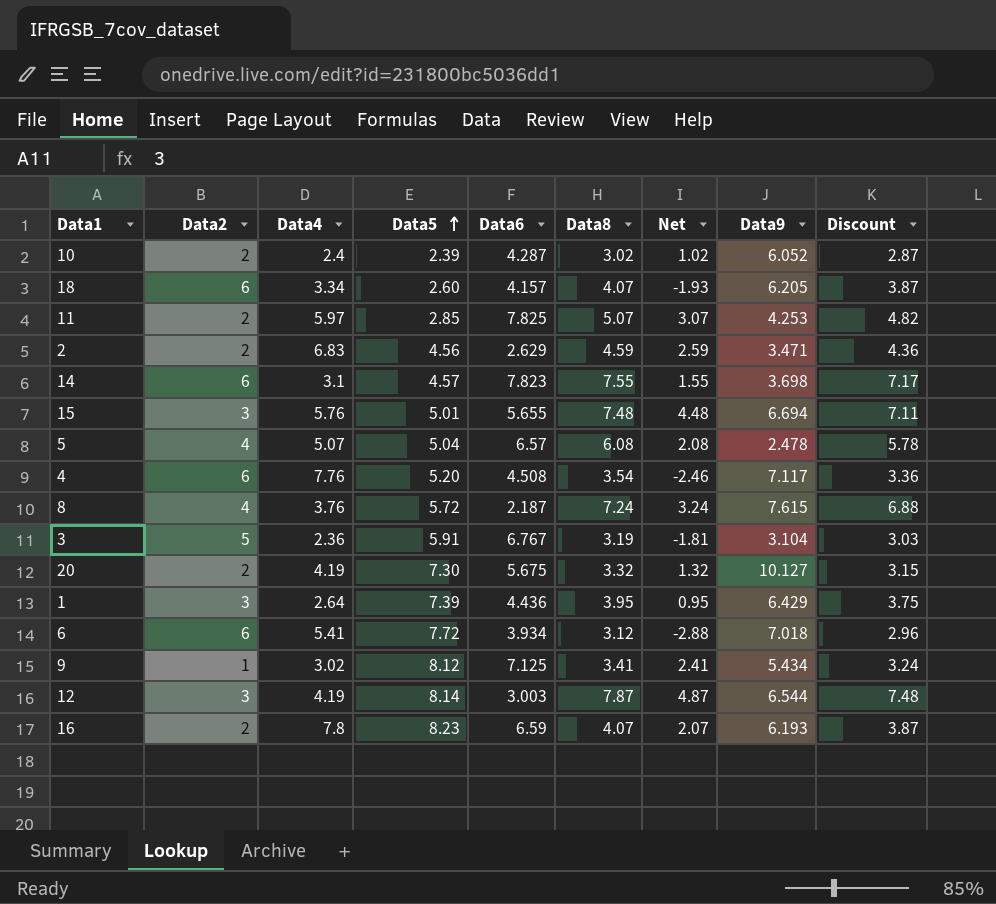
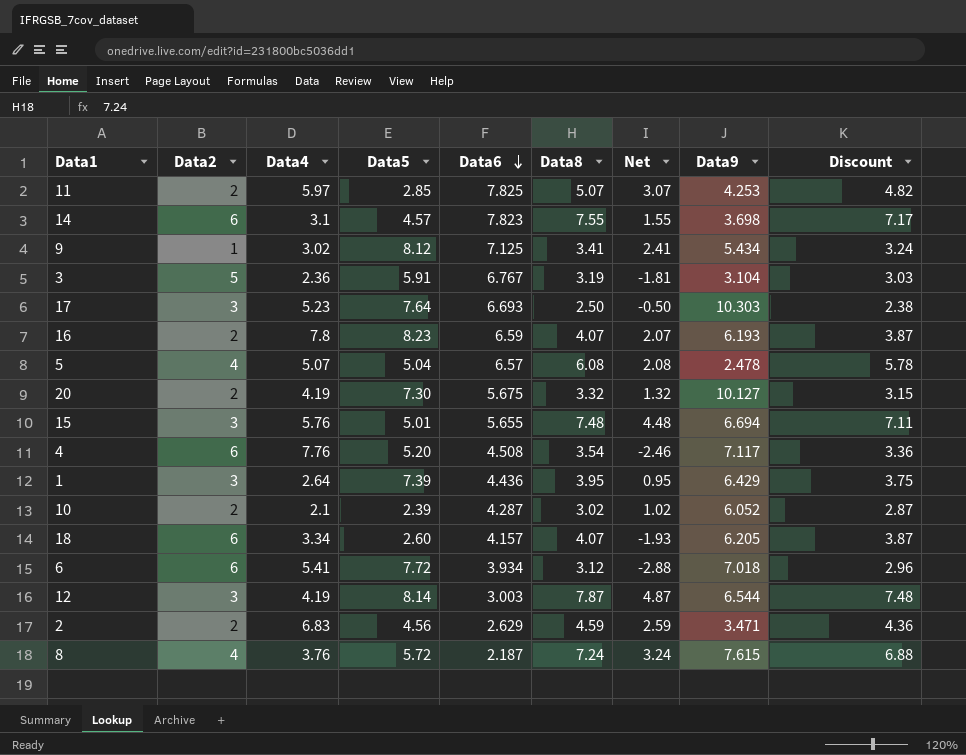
row order: Data5 ascending -> Data6 descending
row 17: none -> 3 | 5.23 | 7.64 | 6.693 | 2.50 | -0.50 | 10.303 | 2.38
10 | Data4: 2.4 -> 2.1

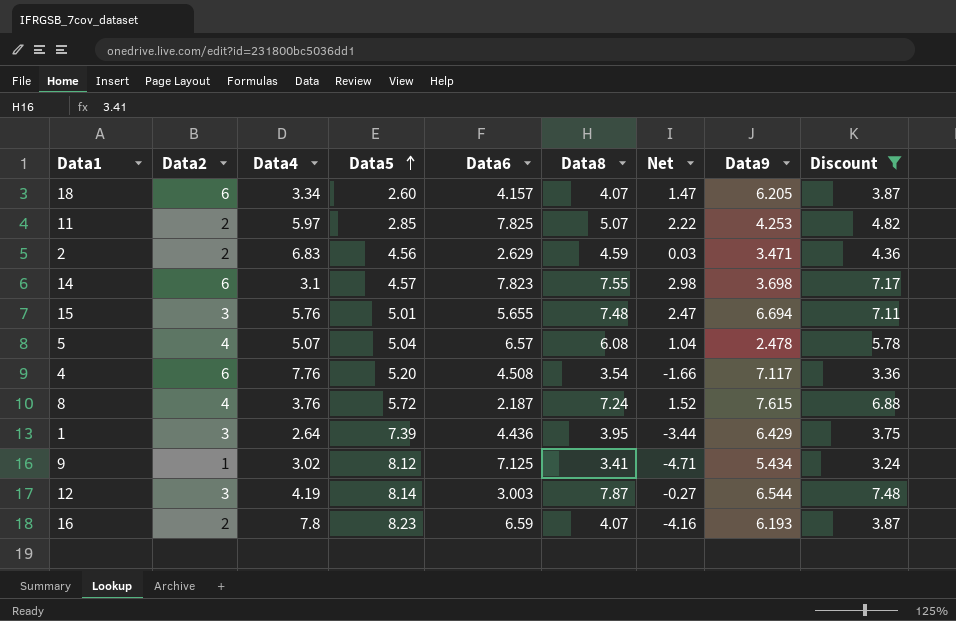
filter: none -> Discount >= 3.24
row order: Data6 descending -> Data5 ascending
column Net | formula: [Data8] - [Data2] -> [Data8] - [Data5]

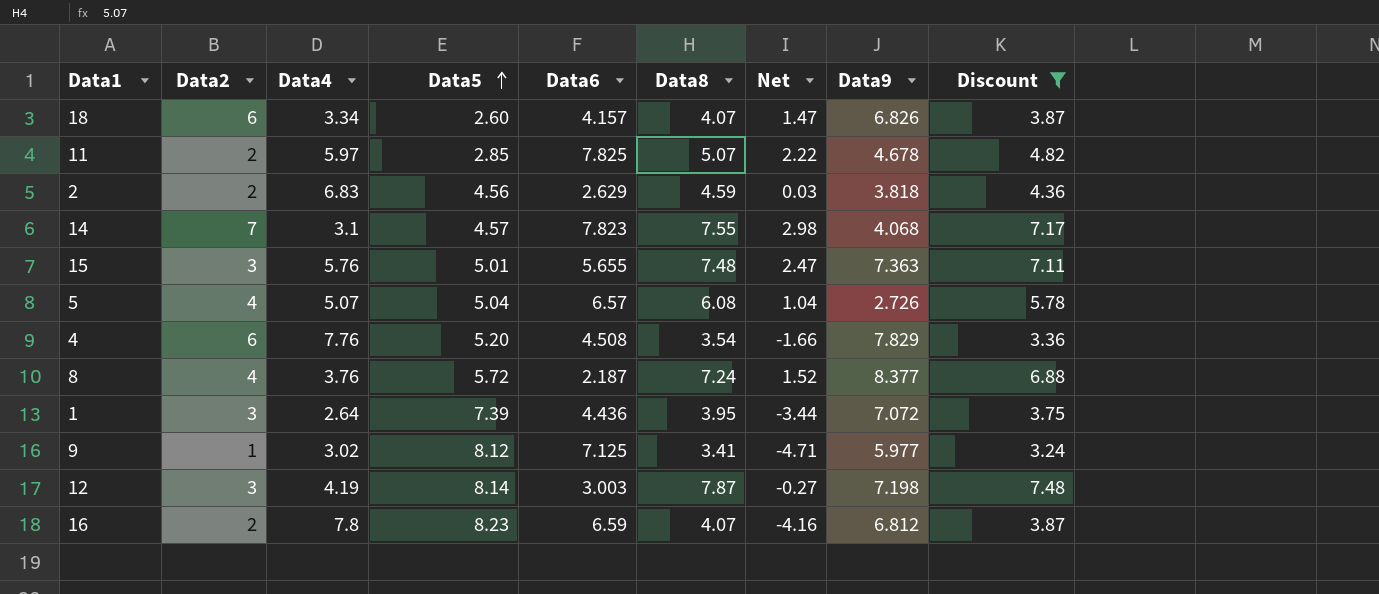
18 | Data9: 6.205 -> 6.826
11 | Data9: 4.253 -> 4.678
2 | Data9: 3.471 -> 3.818
14 | Data2: 6 -> 7
14 | Data9: 3.698 -> 4.068
15 | Data9: 6.694 -> 7.363
5 | Data9: 2.478 -> 2.726
4 | Data9: 7.117 -> 7.829
8 | Data9: 7.615 -> 8.377
1 | Data9: 6.429 -> 7.072
9 | Data9: 5.434 -> 5.977
12 | Data9: 6.544 -> 7.198
16 | Data9: 6.193 -> 6.812

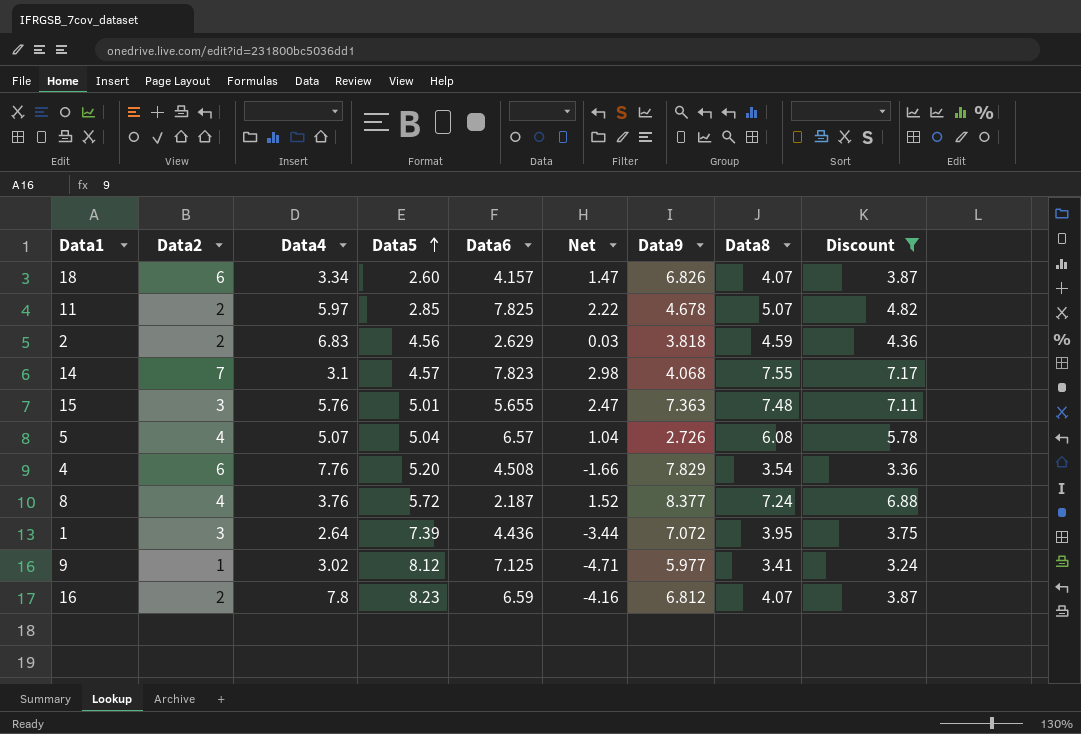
column Data8 | position: 6 -> 8
row 12: 3 | 4.19 | 8.14 | 3.003 | 7.87 | -0.27 | 7.198 | 7.48 -> none

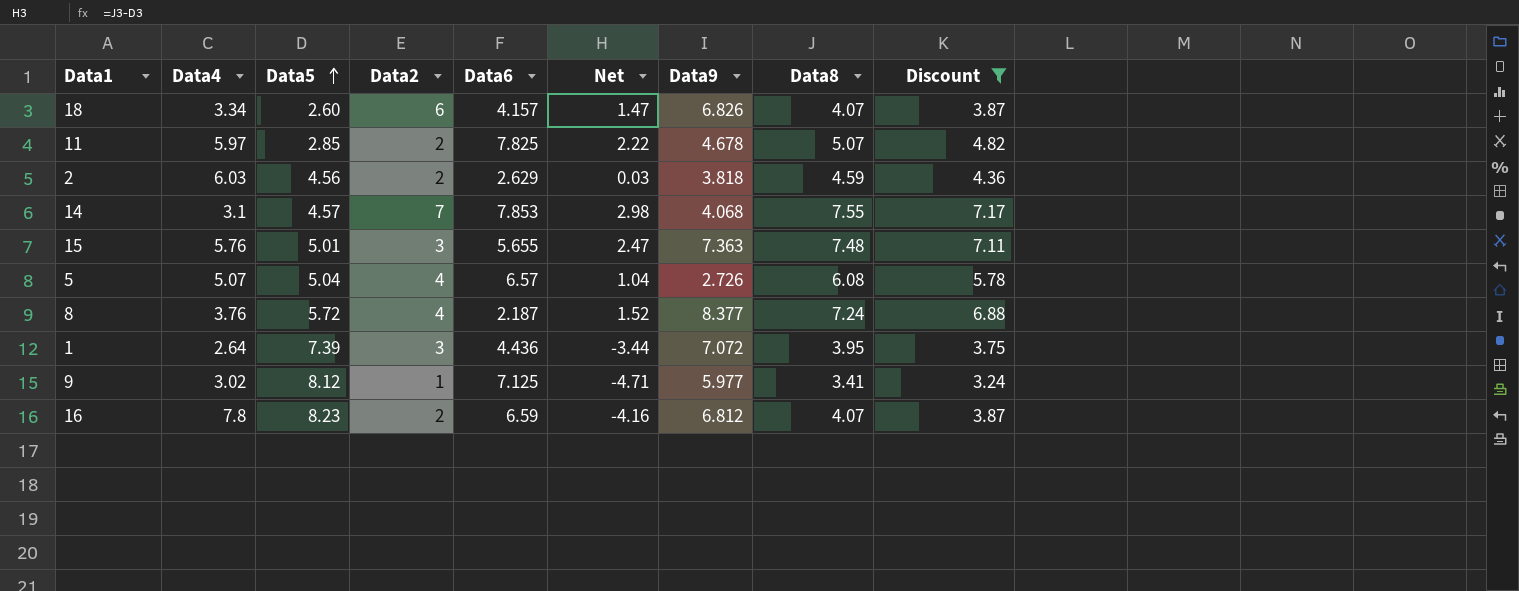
column Data2 | position: 2 -> 4
row 4: 6 | 7.76 | 5.20 | 4.508 | -1.66 | 7.829 | 3.54 | 3.36 -> none
2 | Data4: 6.83 -> 6.03
14 | Data6: 7.823 -> 7.853

